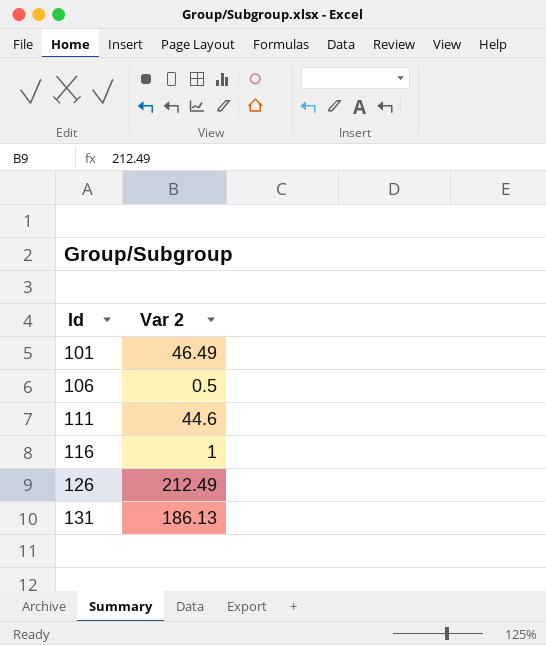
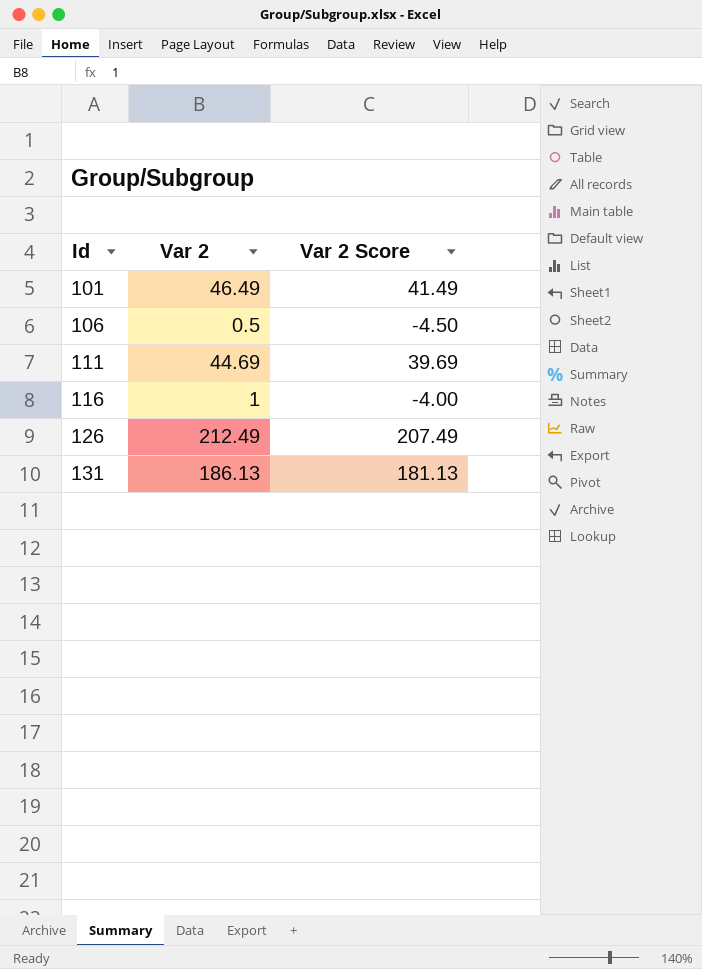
column Var 2 Score | formula: none -> [Var 2] - 5
111 | Var 2: 44.6 -> 44.69

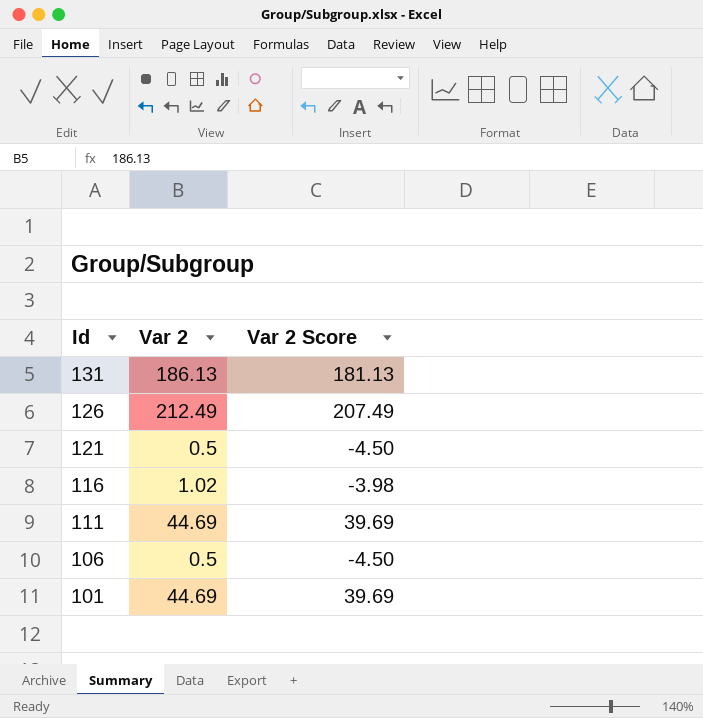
row order: Id ascending -> Id descending
row 121: none -> 0.5 | -4.50
116 | Var 2: 1 -> 1.02
116 | Var 2 Score: -4.00 -> -3.98
101 | Var 2: 46.49 -> 44.69
101 | Var 2 Score: 41.49 -> 39.69

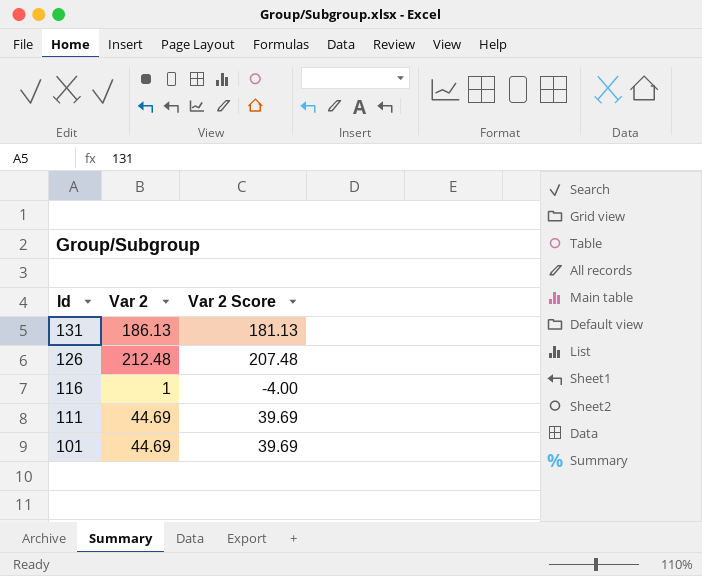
row 121: 0.5 | -4.50 -> none
row 106: 0.5 | -4.50 -> none
126 | Var 2: 212.49 -> 212.48
126 | Var 2 Score: 207.49 -> 207.48
116 | Var 2: 1.02 -> 1
116 | Var 2 Score: -3.98 -> -4.00

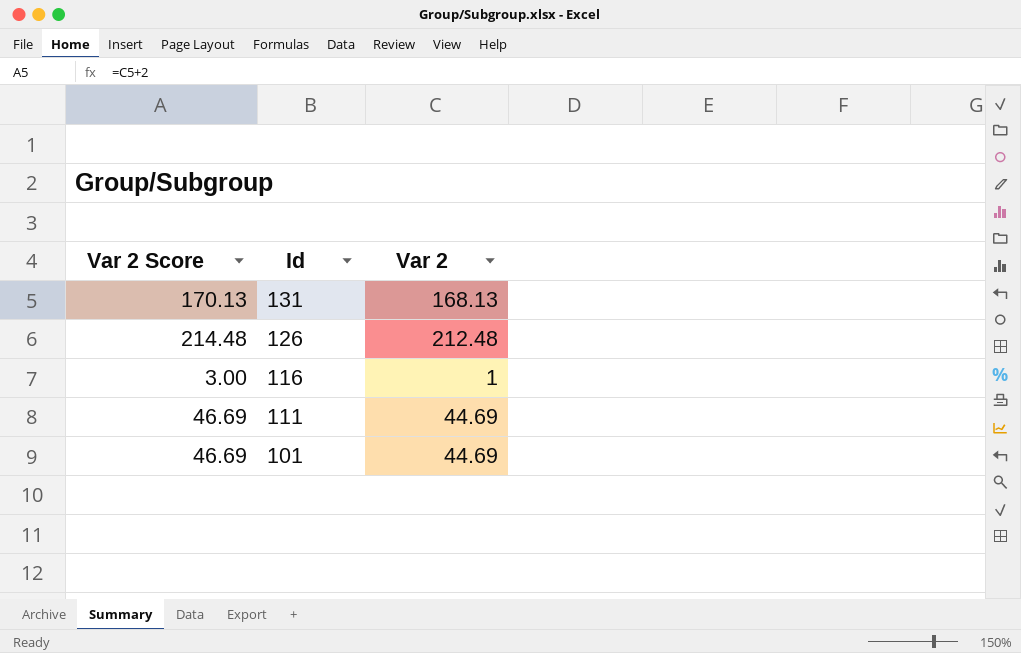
column Var 2 Score | formula: [Var 2] - 5 -> [Var 2] + 2
column Var 2 Score | position: 3 -> 1
131 | Var 2: 186.13 -> 168.13

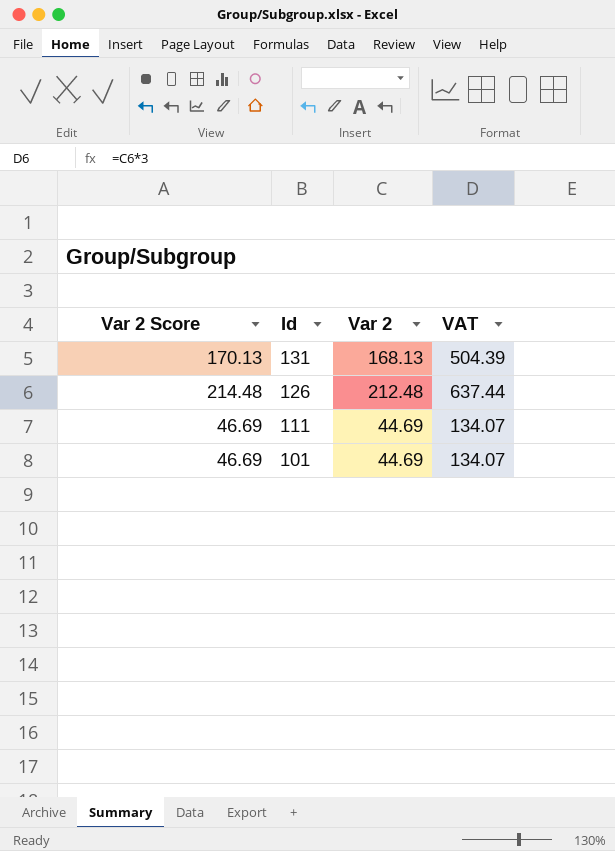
column VAT | formula: none -> [Var 2] * 3
row 116: 3.00 | 1 -> none

